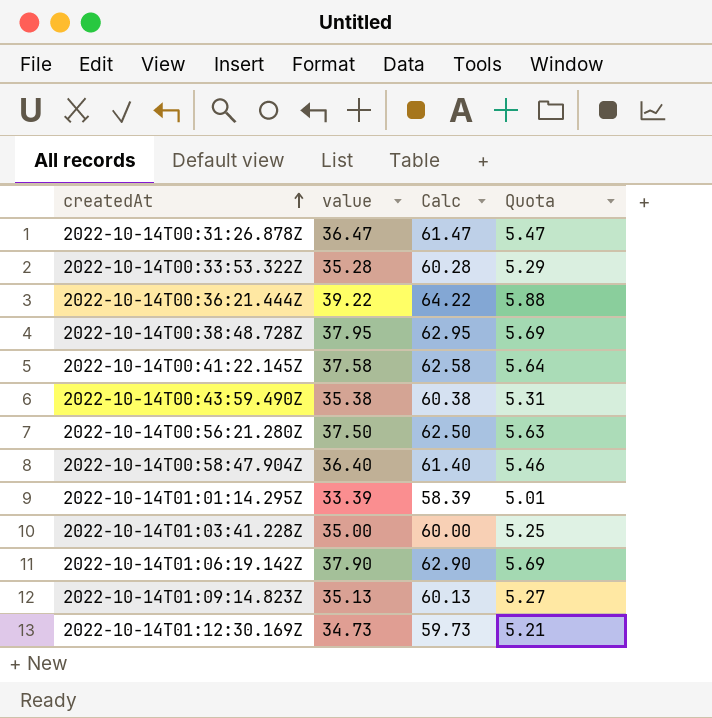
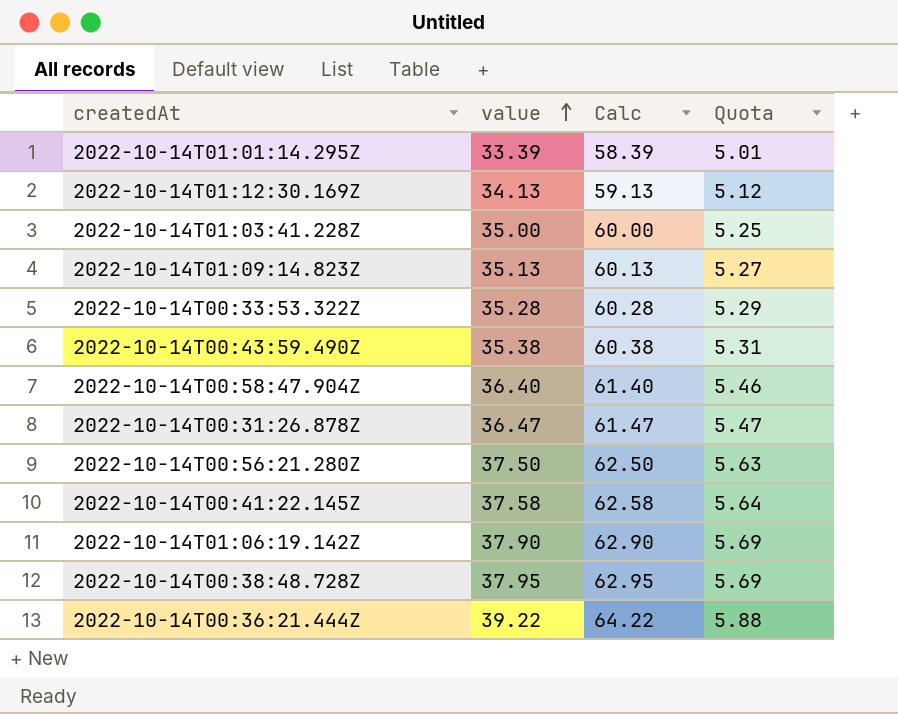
row order: createdAt ascending -> value ascending
2022-10-14T01:12:30.169Z | value: 34.73 -> 34.13
2022-10-14T01:12:30.169Z | Calc: 59.73 -> 59.13
2022-10-14T01:12:30.169Z | Quota: 5.21 -> 5.12

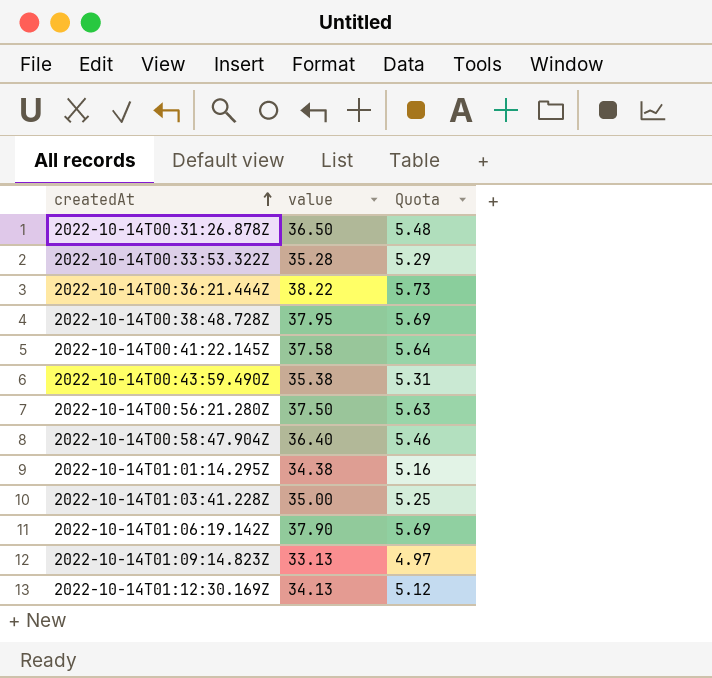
row order: value ascending -> createdAt ascending
column Calc | formula: [value] + 25 -> none
2022-10-14T00:31:26.878Z | value: 36.47 -> 36.50
2022-10-14T00:31:26.878Z | Quota: 5.47 -> 5.48
2022-10-14T00:36:21.444Z | value: 39.22 -> 38.22
2022-10-14T00:36:21.444Z | Quota: 5.88 -> 5.73
2022-10-14T01:01:14.295Z | value: 33.39 -> 34.38
2022-10-14T01:01:14.295Z | Quota: 5.01 -> 5.16
2022-10-14T01:09:14.823Z | value: 35.13 -> 33.13
2022-10-14T01:09:14.823Z | Quota: 5.27 -> 4.97

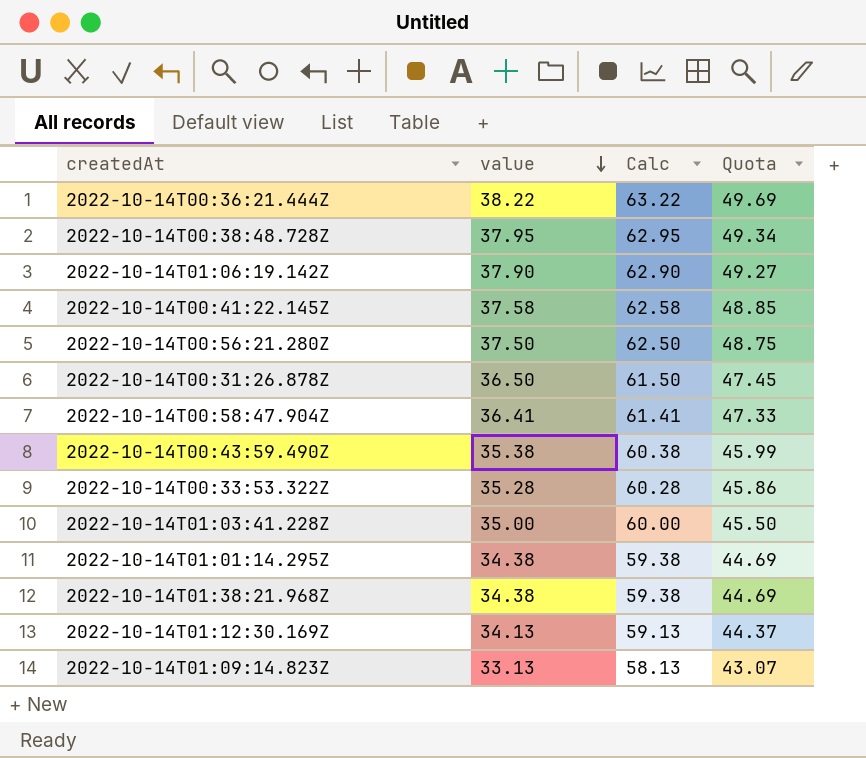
row order: createdAt ascending -> value descending
column Calc | formula: none -> [value] + 25
column Quota | formula: [value] * 0.15 -> [value] * 1.3
2022-10-14T00:58:47.904Z | value: 36.40 -> 36.41
row 2022-10-14T01:38:21.968Z: none -> 34.38 | 59.38 | 44.69

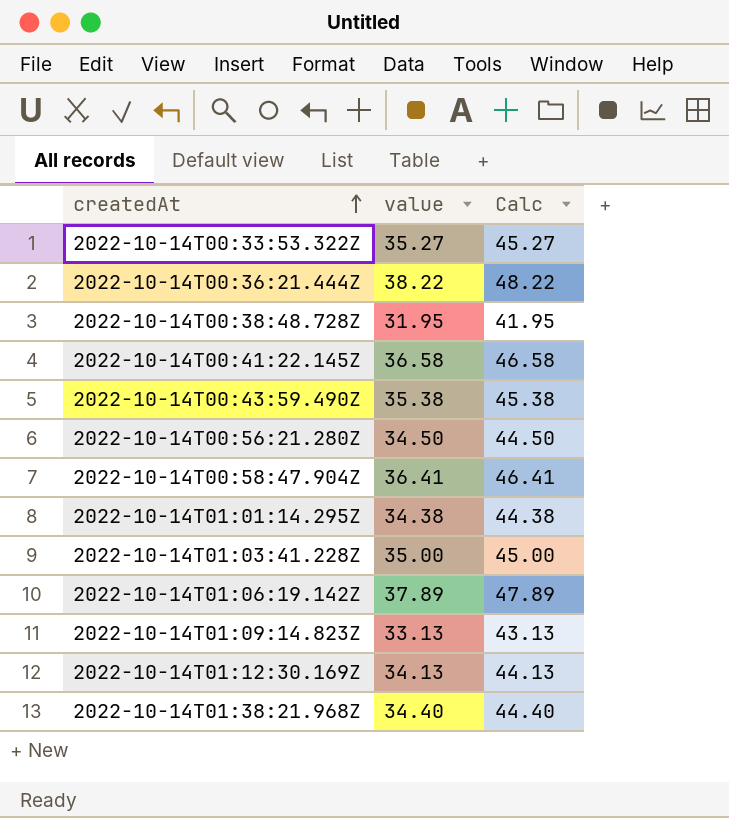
row order: value descending -> createdAt ascending
column Quota | formula: [value] * 1.3 -> none
column Calc | formula: [value] + 25 -> [value] + 10
row 2022-10-14T00:31:26.878Z: 36.50 | 61.50 | 47.45 -> none
2022-10-14T00:33:53.322Z | value: 35.28 -> 35.27
2022-10-14T00:38:48.728Z | value: 37.95 -> 31.95
2022-10-14T00:41:22.145Z | value: 37.58 -> 36.58
2022-10-14T00:56:21.280Z | value: 37.50 -> 34.50
2022-10-14T01:06:19.142Z | value: 37.90 -> 37.89
2022-10-14T01:38:21.968Z | value: 34.38 -> 34.40

